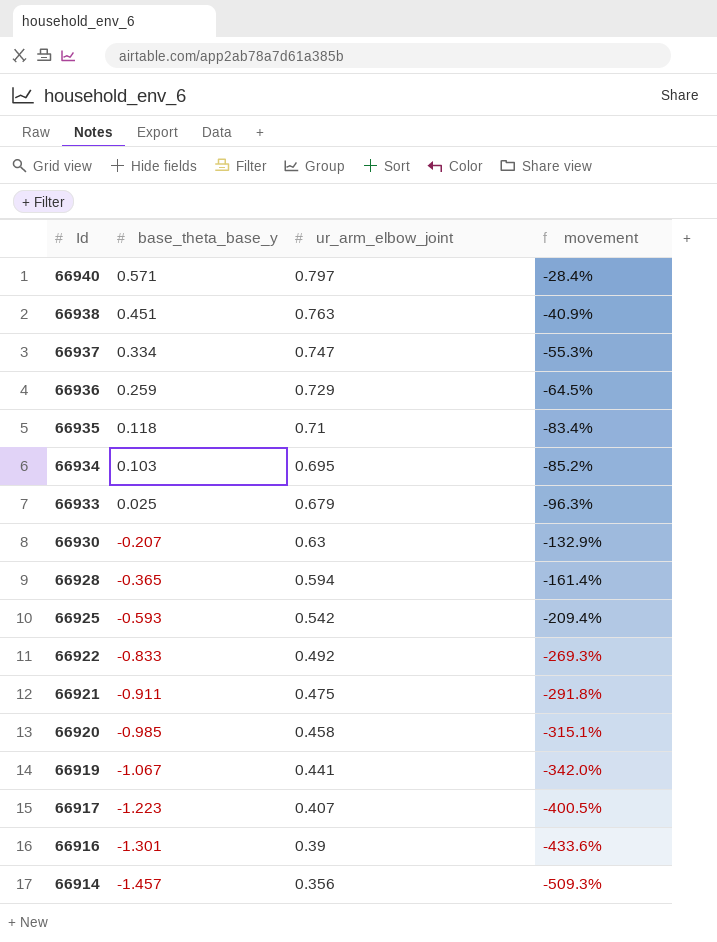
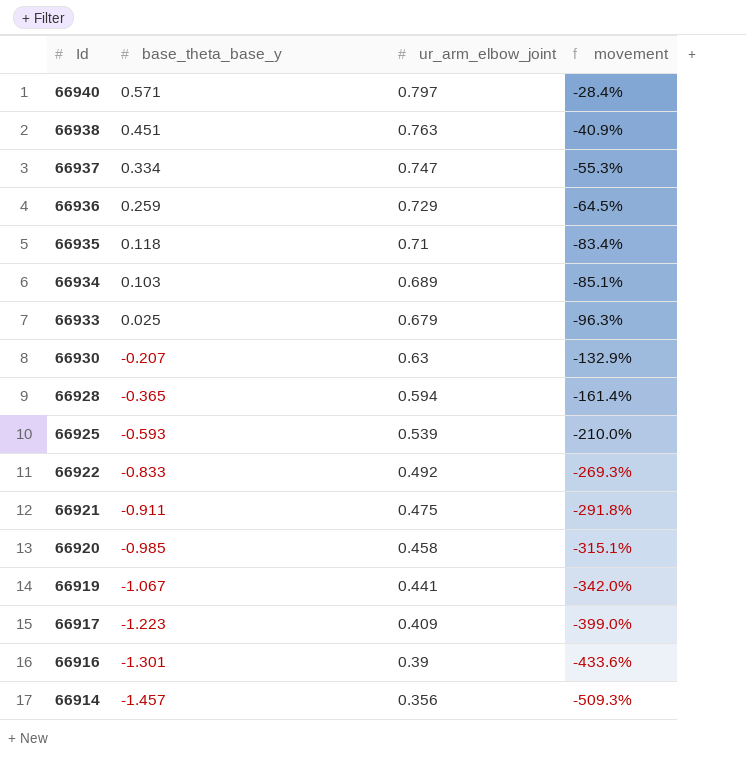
66934 | ur_arm_elbow_joint: 0.695 -> 0.689
66934 | movement: -85.2% -> -85.1%
66925 | ur_arm_elbow_joint: 0.542 -> 0.539
66925 | movement: -209.4% -> -210.0%
66917 | ur_arm_elbow_joint: 0.407 -> 0.409
66917 | movement: -400.5% -> -399.0%

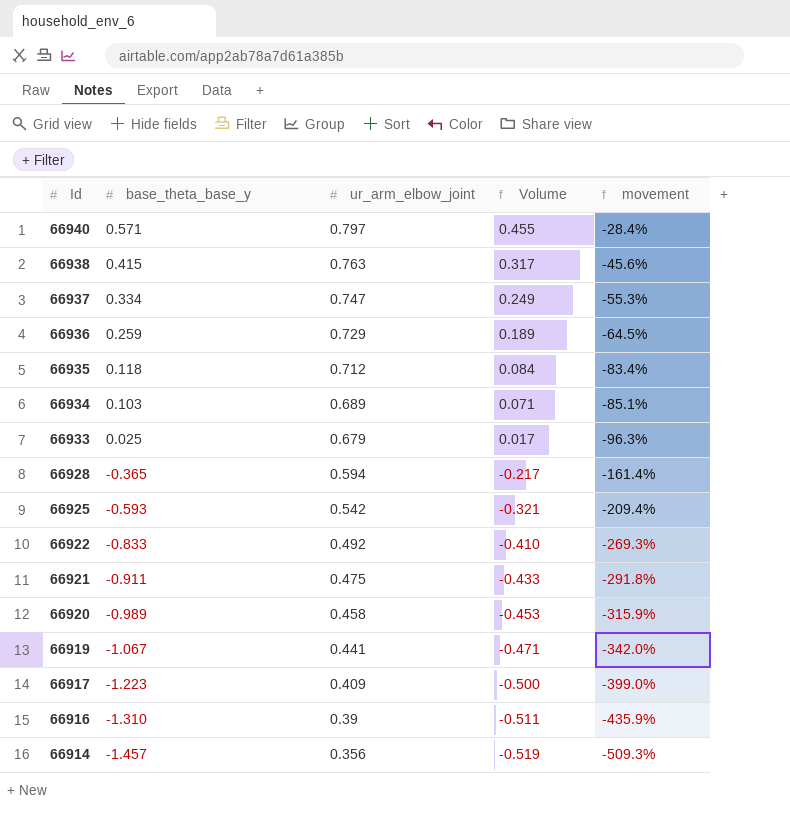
column Volume | formula: none -> [base_theta_base_y] * [ur_arm_elbow_joint]
row 66930: -0.207 | 0.63 | -132.9% -> none
66938 | base_theta_base_y: 0.451 -> 0.415
66938 | movement: -40.9% -> -45.6%
66935 | ur_arm_elbow_joint: 0.71 -> 0.712
66925 | ur_arm_elbow_joint: 0.539 -> 0.542
66925 | movement: -210.0% -> -209.4%
66920 | base_theta_base_y: -0.985 -> -0.989
66920 | movement: -315.1% -> -315.9%
66916 | base_theta_base_y: -1.301 -> -1.310
66916 | movement: -433.6% -> -435.9%

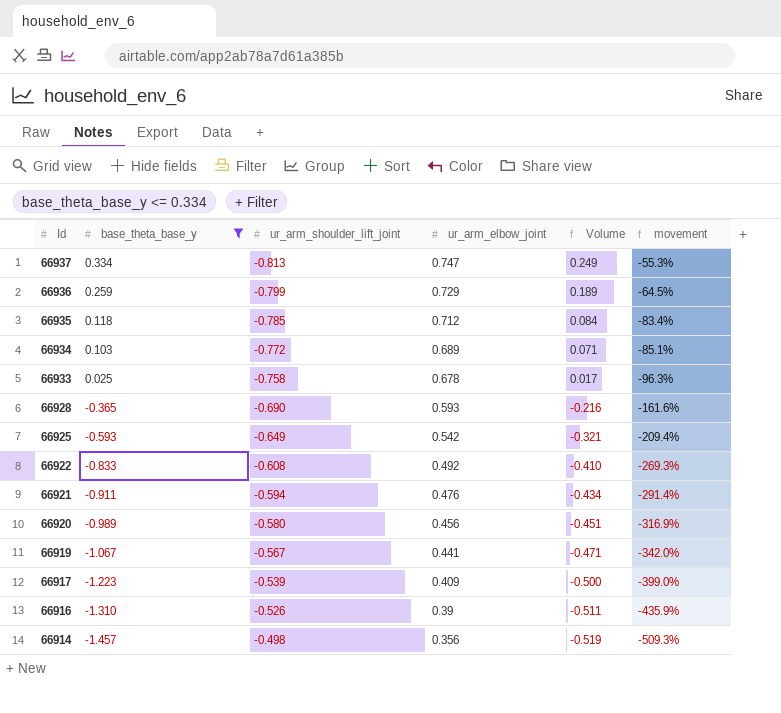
filter: none -> base_theta_base_y <= 0.334
column ur_arm_shoulder_lift_joint | position: none -> 3
66933 | ur_arm_elbow_joint: 0.679 -> 0.678
66928 | ur_arm_elbow_joint: 0.594 -> 0.593
66928 | Volume: -0.217 -> -0.216
66928 | movement: -161.4% -> -161.6%
66921 | ur_arm_elbow_joint: 0.475 -> 0.476
66921 | Volume: -0.433 -> -0.434
66921 | movement: -291.8% -> -291.4%
66920 | ur_arm_elbow_joint: 0.458 -> 0.456
66920 | Volume: -0.453 -> -0.451
66920 | movement: -315.9% -> -316.9%

